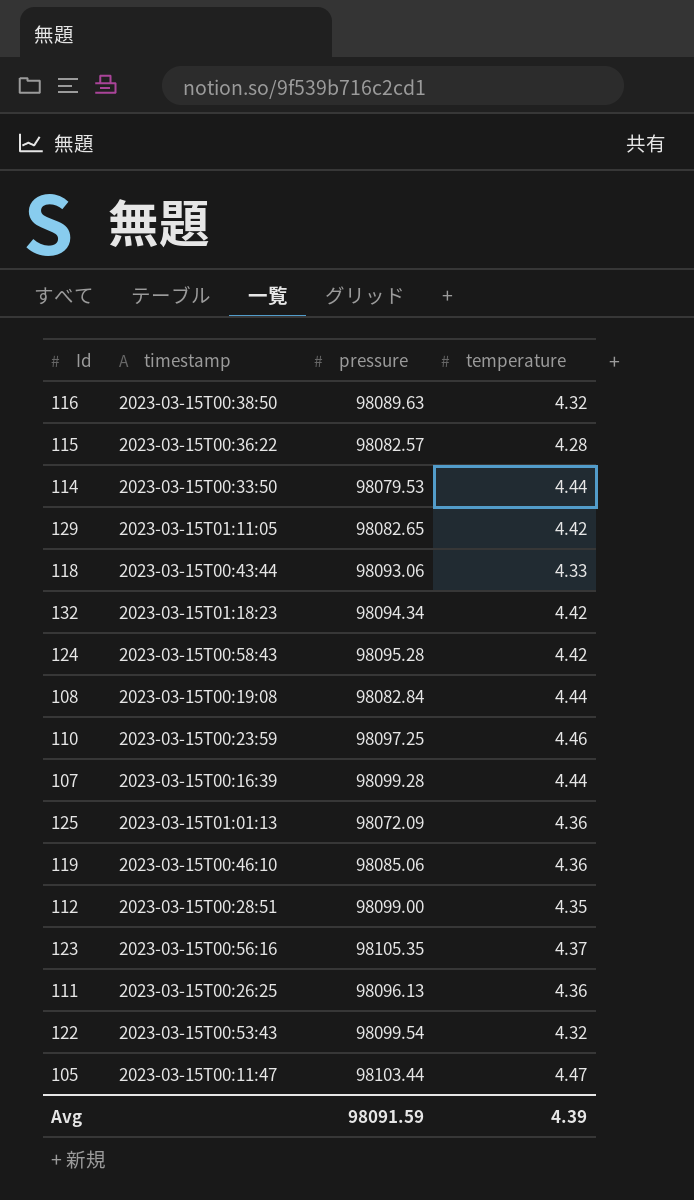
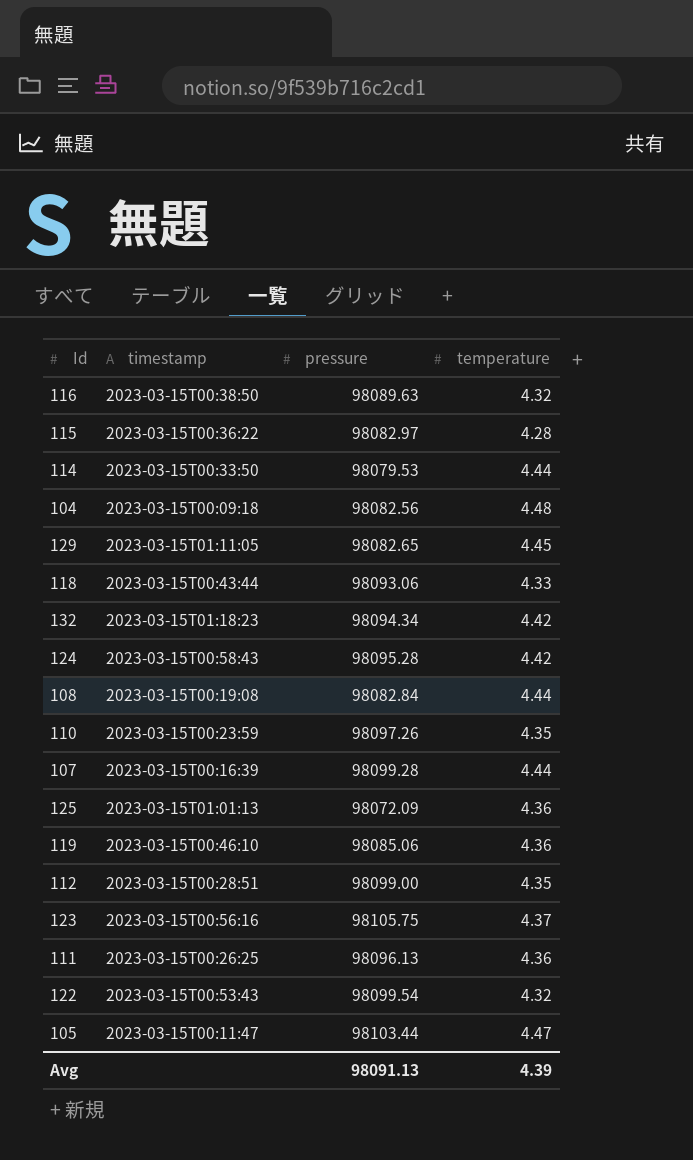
115 | pressure: 98082.57 -> 98082.97
row 104: none -> 2023-03-15T00:09:18 | 98082.56 | 4.48
129 | temperature: 4.42 -> 4.45
110 | pressure: 98097.25 -> 98097.26
110 | temperature: 4.46 -> 4.35
123 | pressure: 98105.35 -> 98105.75
Avg | pressure: 98091.59 -> 98091.13

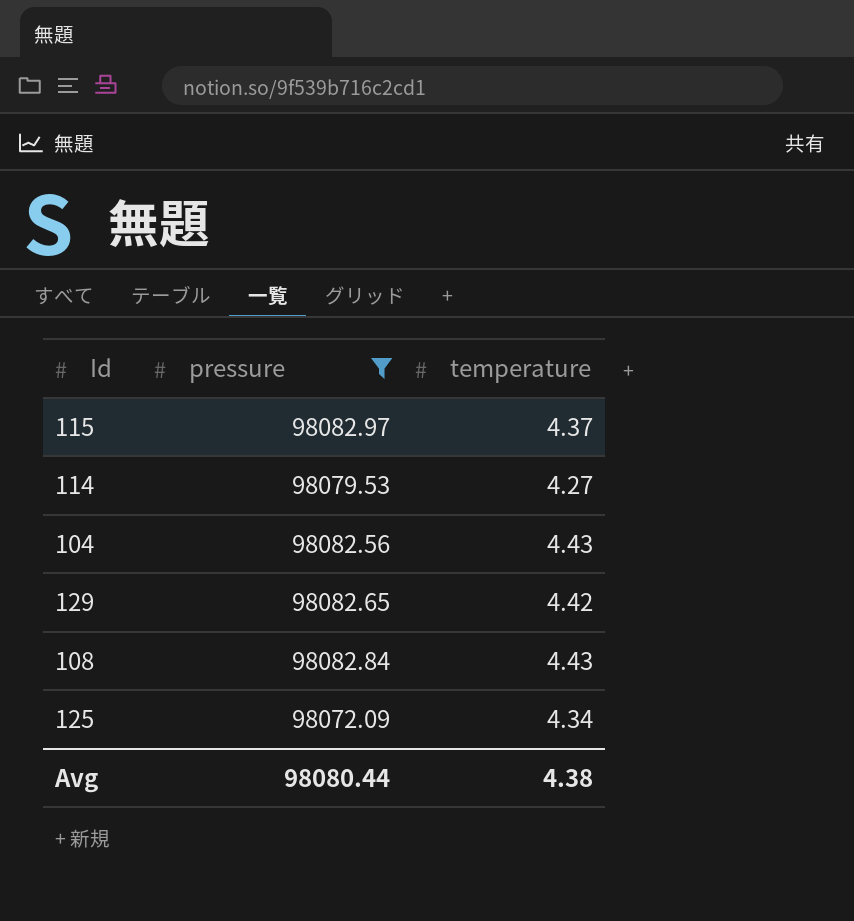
filter: none -> pressure <= 98082.97
column timestamp | position: 2 -> none
115 | temperature: 4.28 -> 4.37
114 | temperature: 4.44 -> 4.27
104 | temperature: 4.48 -> 4.43
129 | temperature: 4.45 -> 4.42
108 | temperature: 4.44 -> 4.43
125 | temperature: 4.36 -> 4.34
Avg | pressure: 98091.13 -> 98080.44
Avg | temperature: 4.39 -> 4.38

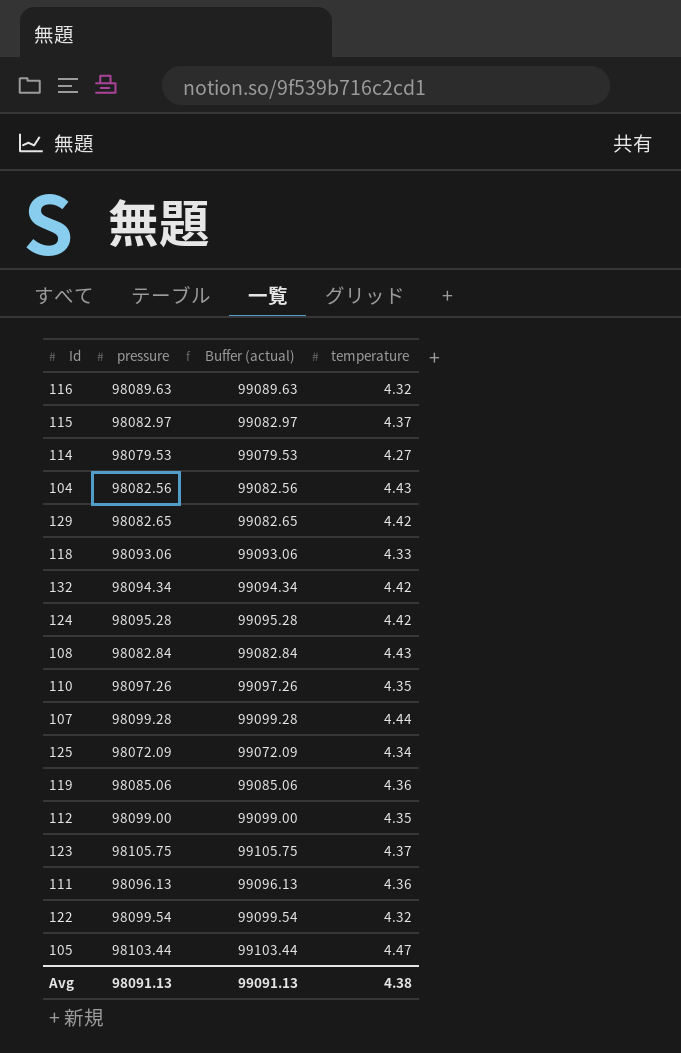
filter: pressure <= 98082.97 -> none
column Buffer (actual) | formula: none -> [pressure] + 1000
Avg | pressure: 98080.44 -> 98091.13

